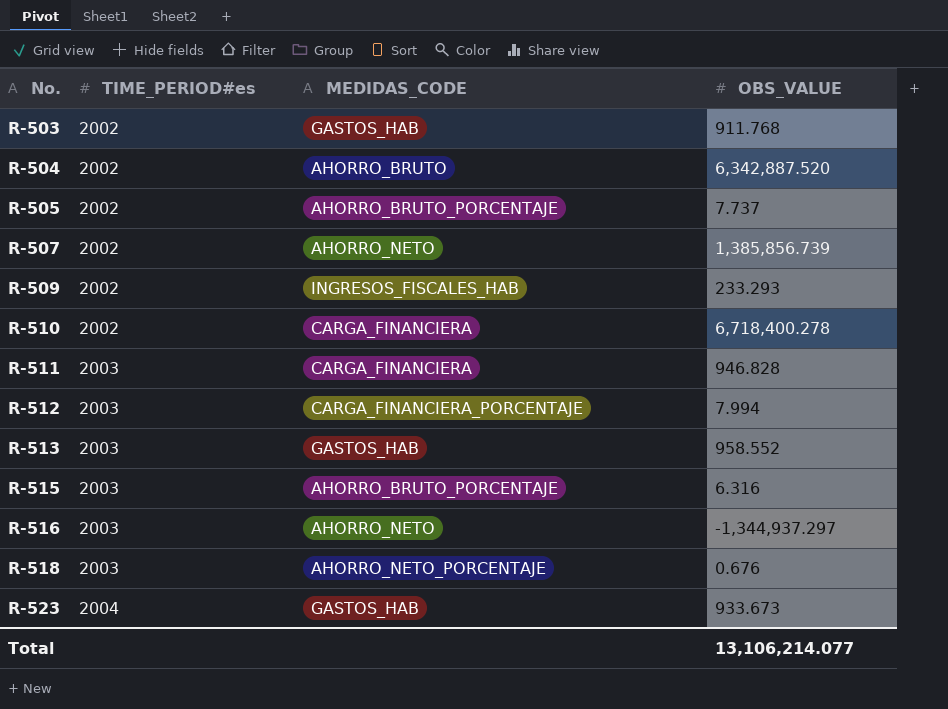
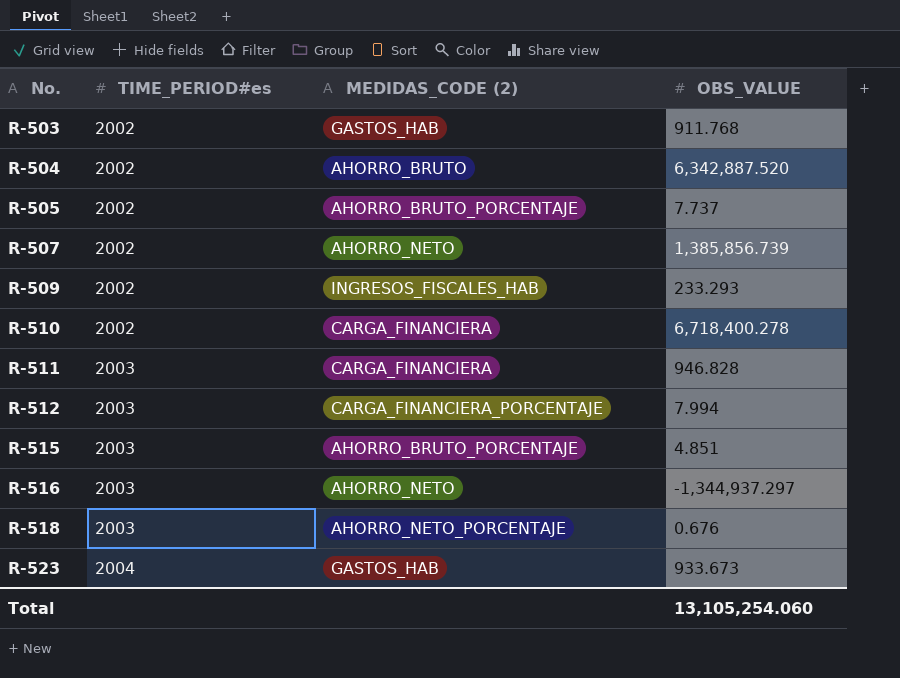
column name: MEDIDAS_CODE -> MEDIDAS_CODE (2)
row R-513: 2003 | GASTOS_HAB | 958.552 -> none
R-515 | OBS_VALUE: 6.316 -> 4.851
Total | OBS_VALUE: 13,106,214.077 -> 13,105,254.060

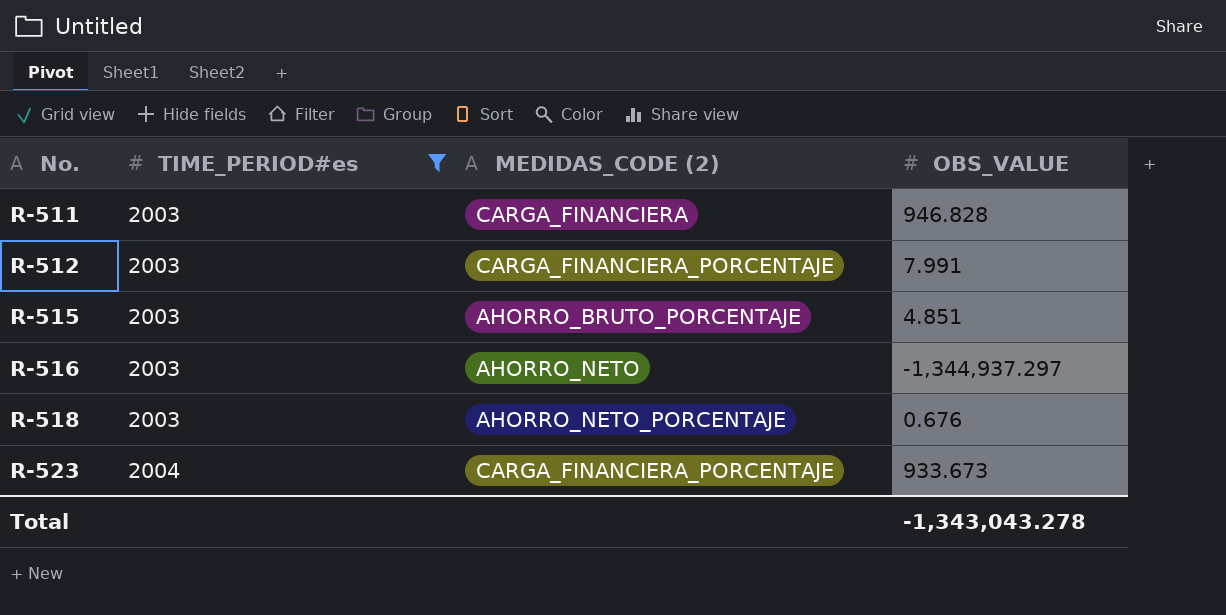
filter: none -> TIME_PERIOD#es != 2002
R-512 | OBS_VALUE: 7.994 -> 7.991
R-523 | MEDIDAS_CODE (2): GASTOS_HAB -> CARGA_FINANCIERA_PORCENTAJE
Total | OBS_VALUE: 13,105,254.060 -> -1,343,043.278

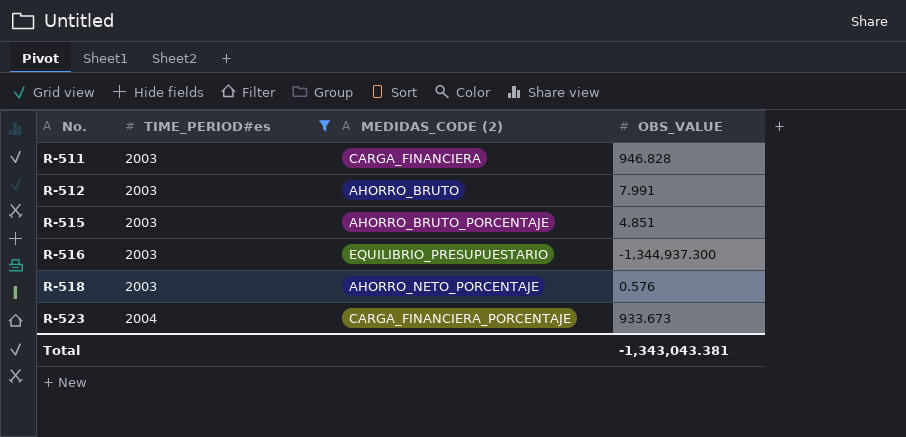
R-512 | MEDIDAS_CODE (2): CARGA_FINANCIERA_PORCENTAJE -> AHORRO_BRUTO
R-516 | MEDIDAS_CODE (2): AHORRO_NETO -> EQUILIBRIO_PRESUPUESTARIO
R-516 | OBS_VALUE: -1,344,937.297 -> -1,344,937.300
R-518 | OBS_VALUE: 0.676 -> 0.576
Total | OBS_VALUE: -1,343,043.278 -> -1,343,043.381

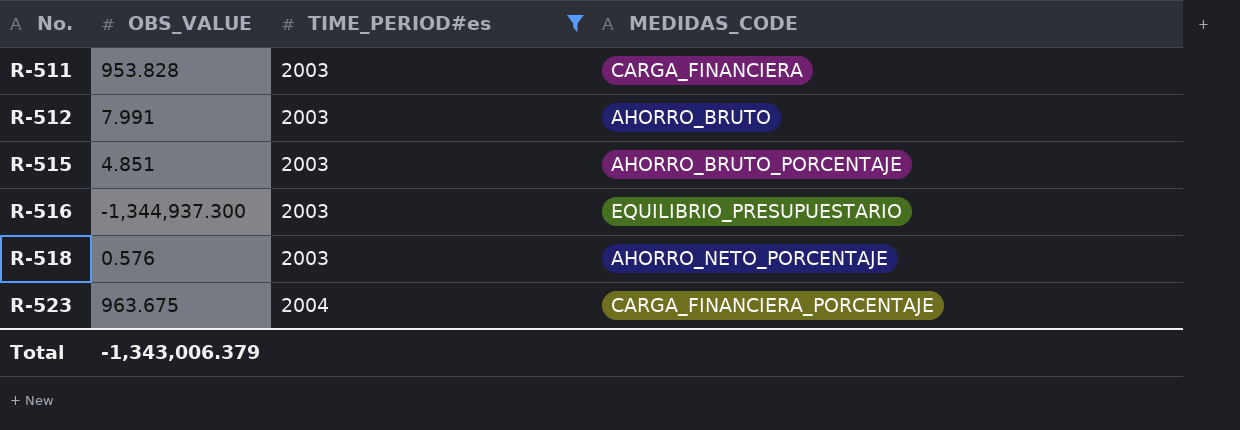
column OBS_VALUE | position: 4 -> 2
column name: MEDIDAS_CODE (2) -> MEDIDAS_CODE
R-511 | OBS_VALUE: 946.828 -> 953.828
R-523 | OBS_VALUE: 933.673 -> 963.675
Total | OBS_VALUE: -1,343,043.381 -> -1,343,006.379

